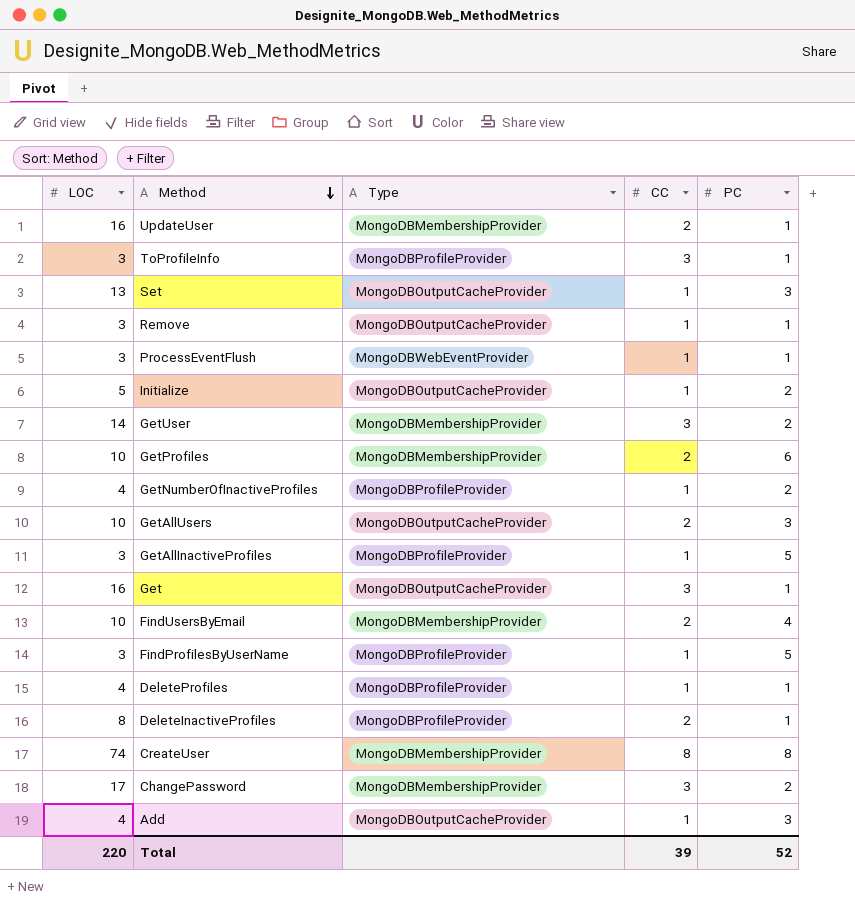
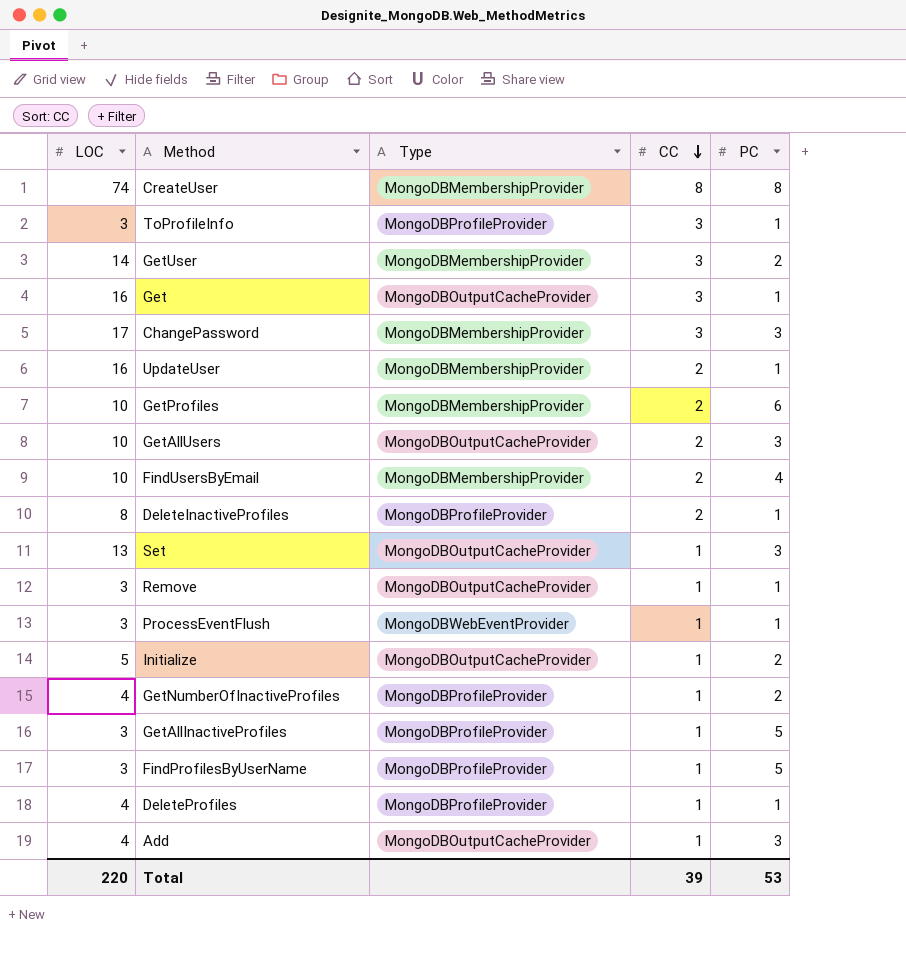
row order: Method descending -> CC descending
ChangePassword | PC: 2 -> 3
Total | PC: 52 -> 53

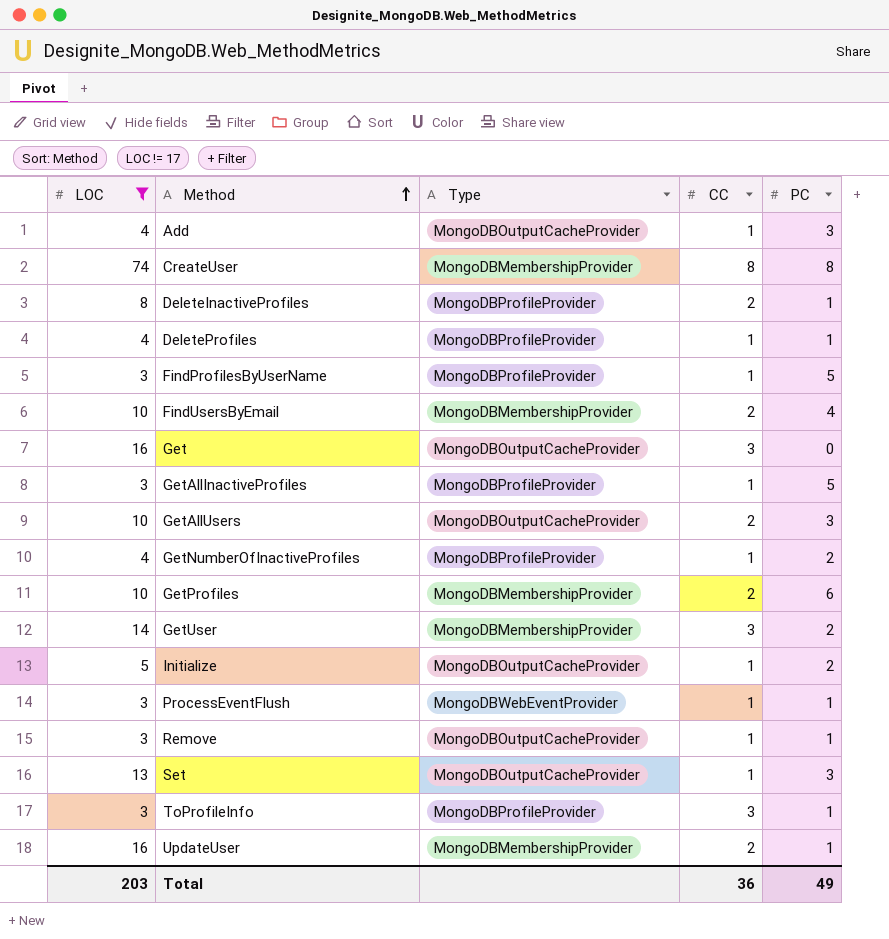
filter: none -> LOC != 17
row order: CC descending -> Method ascending
Get | PC: 1 -> 0
Total | LOC: 220 -> 203
Total | CC: 39 -> 36
Total | PC: 53 -> 49

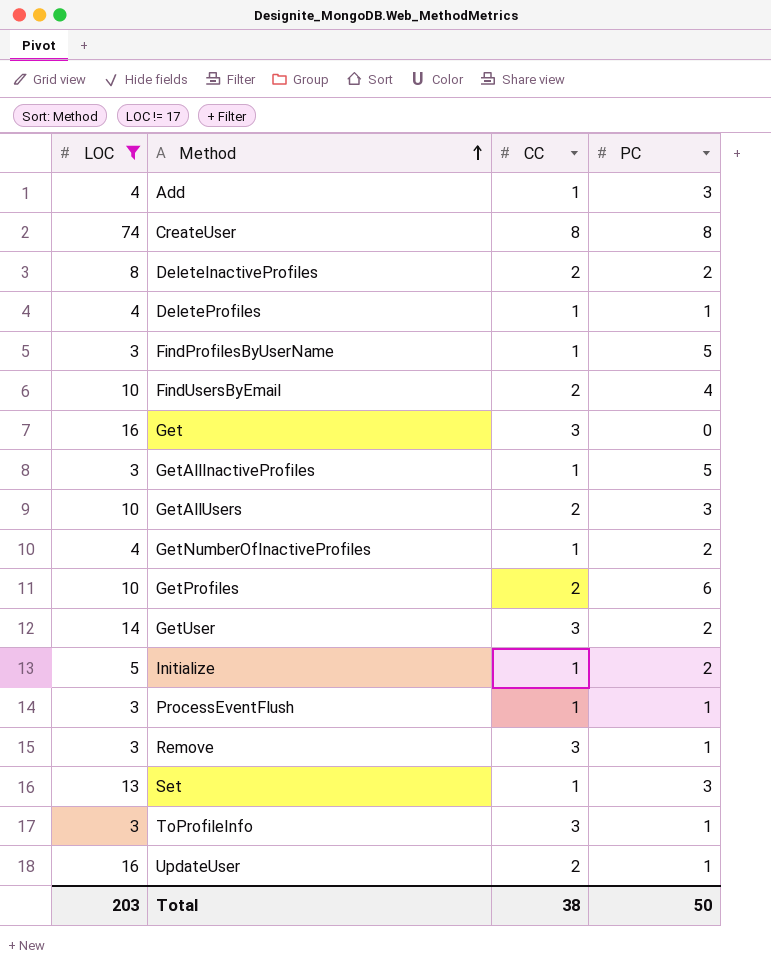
column Type | position: 3 -> none
DeleteInactiveProfiles | PC: 1 -> 2
Remove | CC: 1 -> 3
Total | CC: 36 -> 38
Total | PC: 49 -> 50

